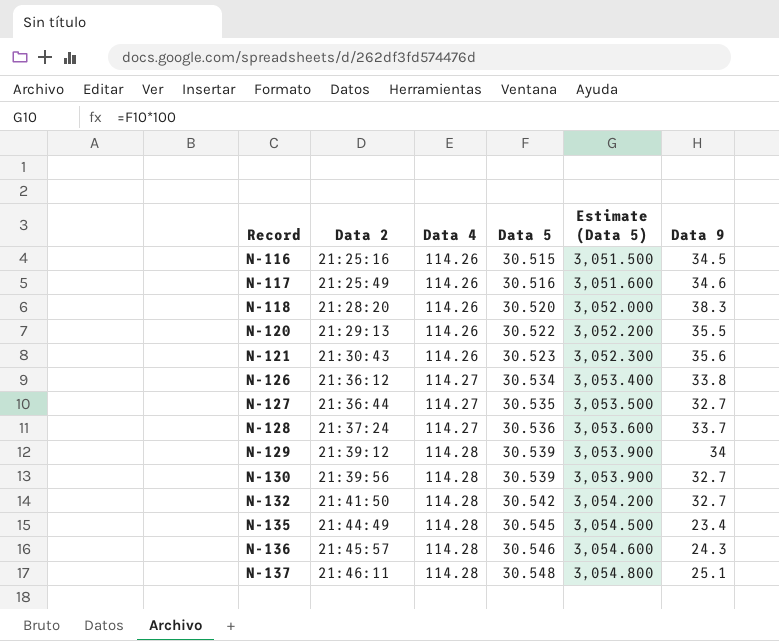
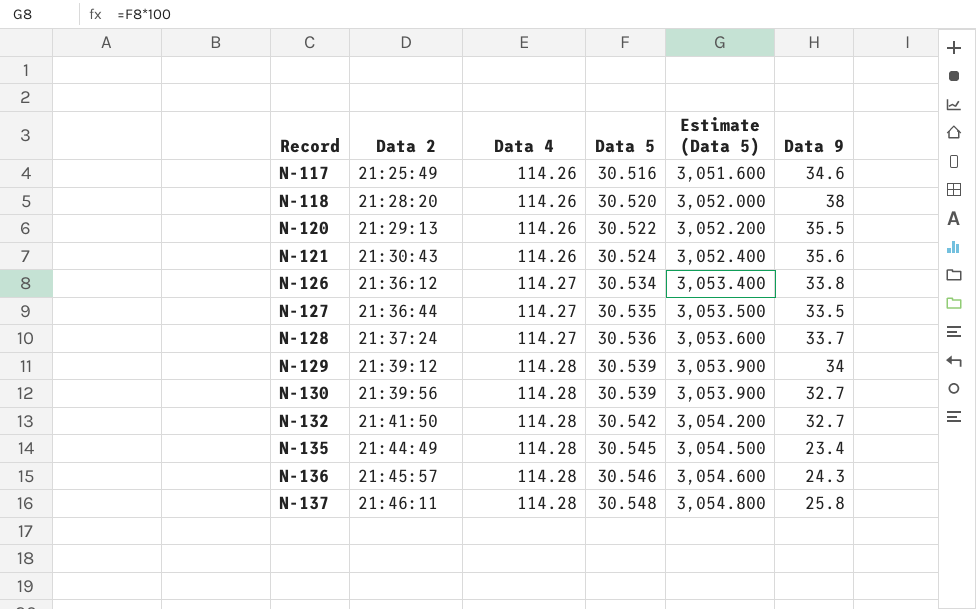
row N-116: 21:25:16 | 114.26 | 30.515 | 3,051.500 | 34.5 -> none
N-118 | Data 9: 38.3 -> 38
N-121 | Data 5: 30.523 -> 30.524
N-121 | Estimate (Data 5): 3,052.300 -> 3,052.400
N-127 | Data 9: 32.7 -> 33.5
N-137 | Data 9: 25.1 -> 25.8

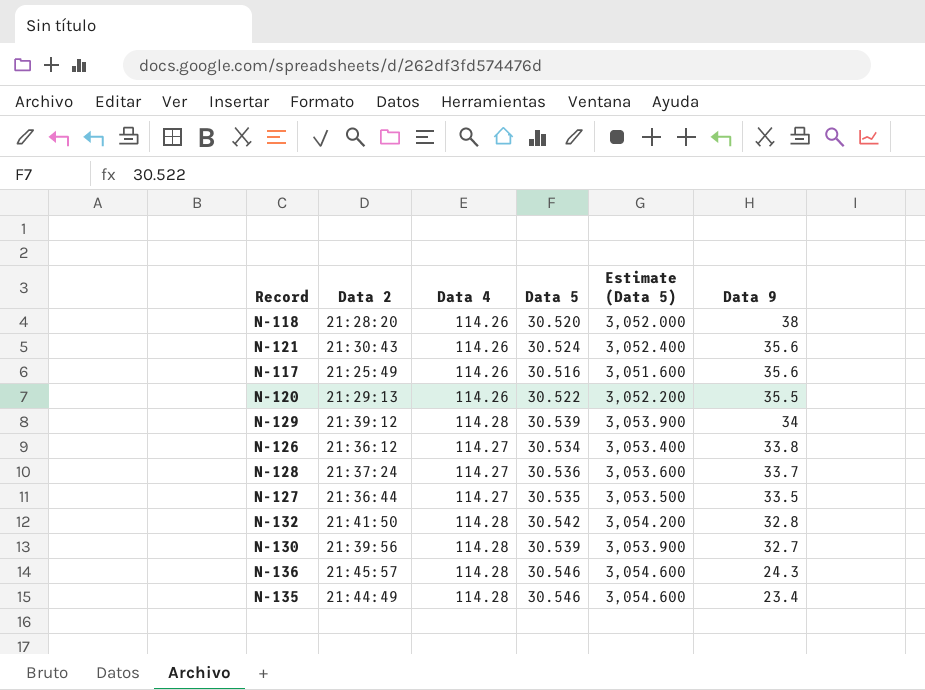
row order: Record ascending -> Data 9 descending
row N-137: 21:46:11 | 114.28 | 30.548 | 3,054.800 | 25.8 -> none
N-117 | Data 9: 34.6 -> 35.6
N-132 | Data 9: 32.7 -> 32.8
N-135 | Data 5: 30.545 -> 30.546
N-135 | Estimate (Data 5): 3,054.500 -> 3,054.600

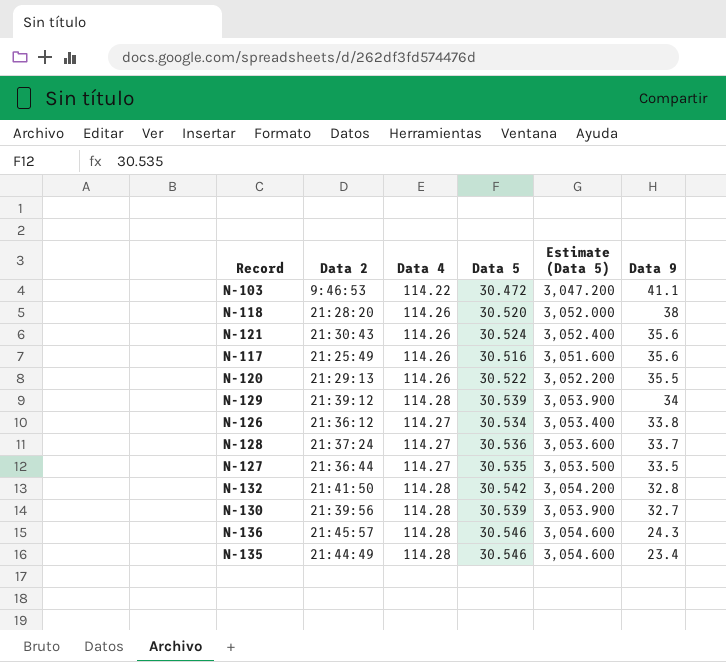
row N-103: none -> 9:46:53 | 114.22 | 30.472 | 3,047.200 | 41.1

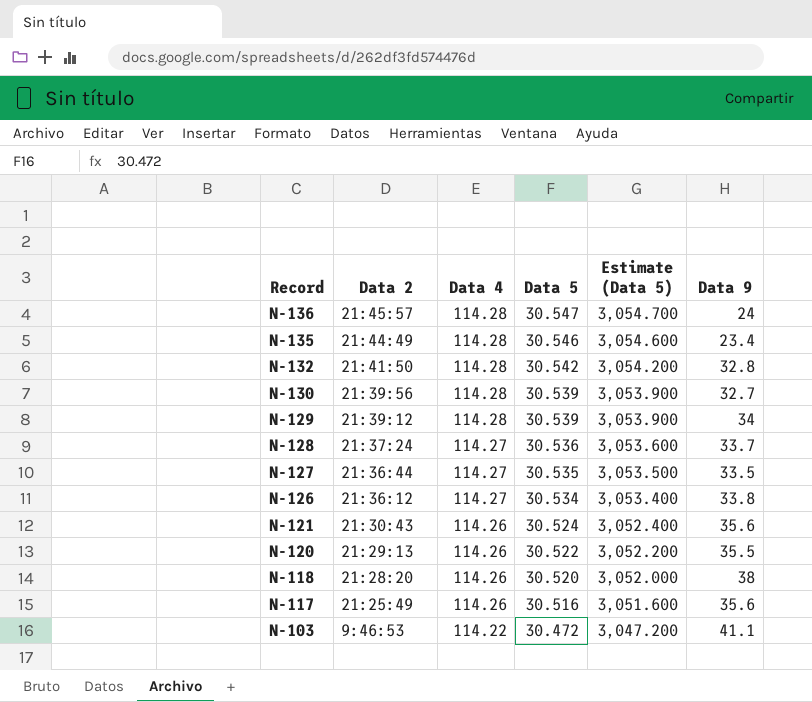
row order: Data 9 descending -> Record descending
N-136 | Data 5: 30.546 -> 30.547
N-136 | Estimate (Data 5): 3,054.600 -> 3,054.700
N-136 | Data 9: 24.3 -> 24

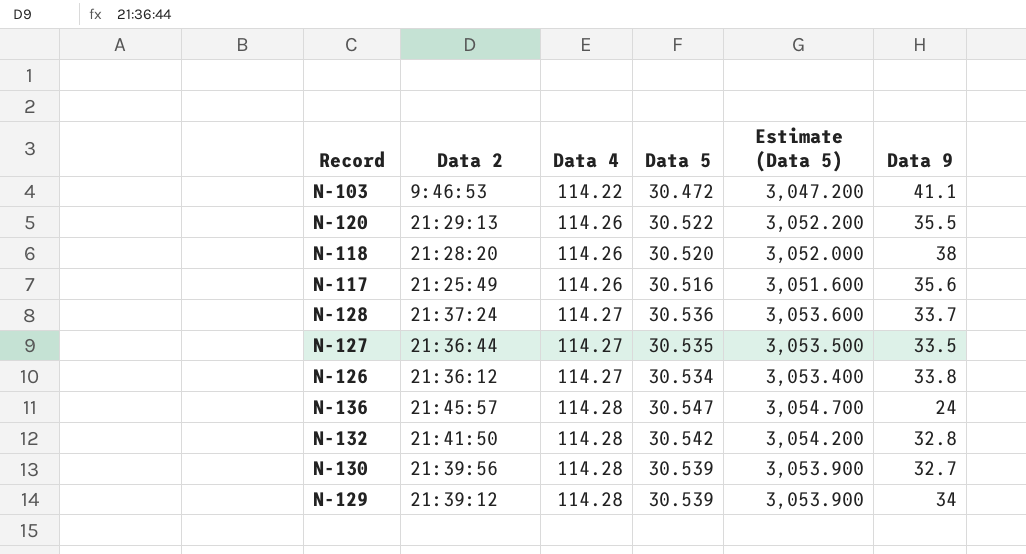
row order: Record descending -> Data 4 ascending
row N-135: 21:44:49 | 114.28 | 30.546 | 3,054.600 | 23.4 -> none
row N-121: 21:30:43 | 114.26 | 30.524 | 3,052.400 | 35.6 -> none

